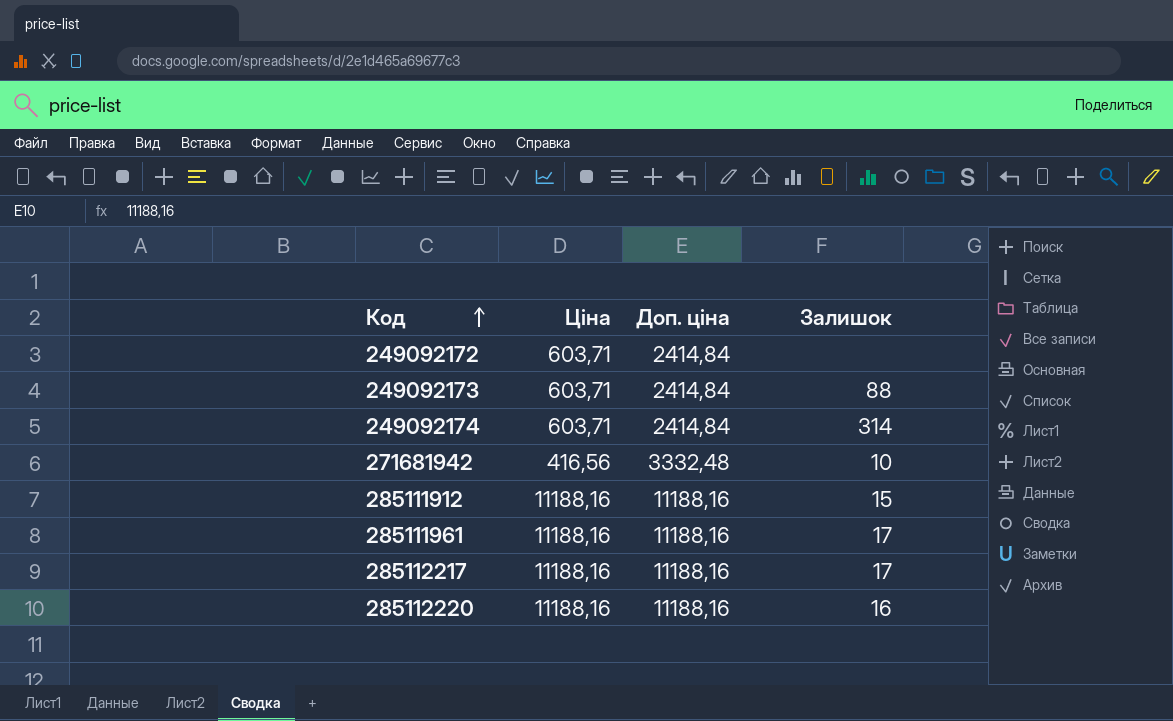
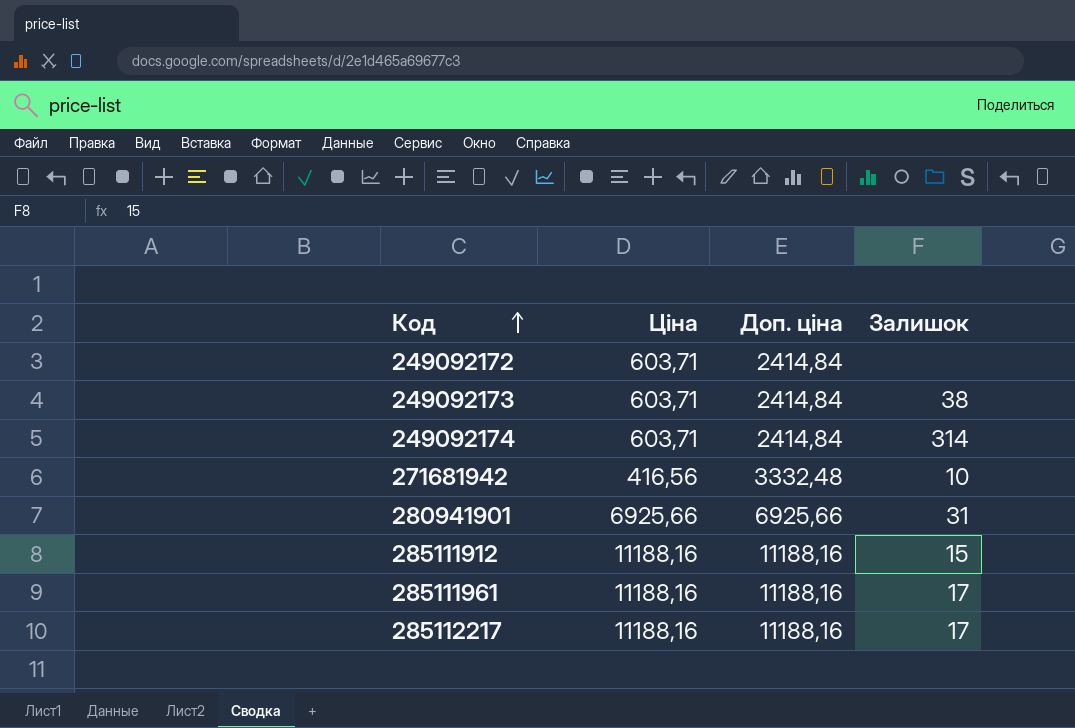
row 285112220: 11188,16 | 11188,16 | 16 -> none
249092173 | Залишок: 88 -> 38
row 280941901: none -> 6925,66 | 6925,66 | 31

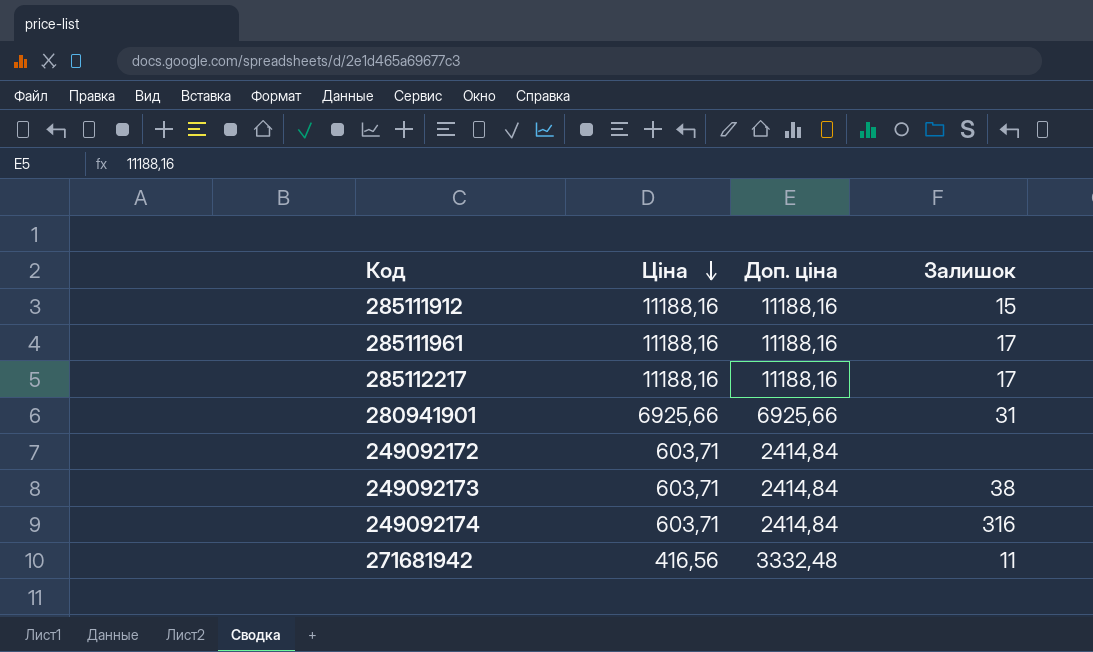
row order: Код ascending -> Ціна descending
249092174 | Залишок: 314 -> 316
271681942 | Залишок: 10 -> 11

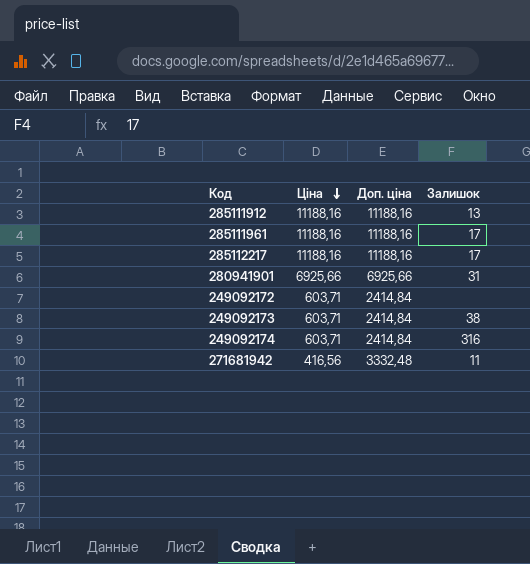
285111912 | Залишок: 15 -> 13

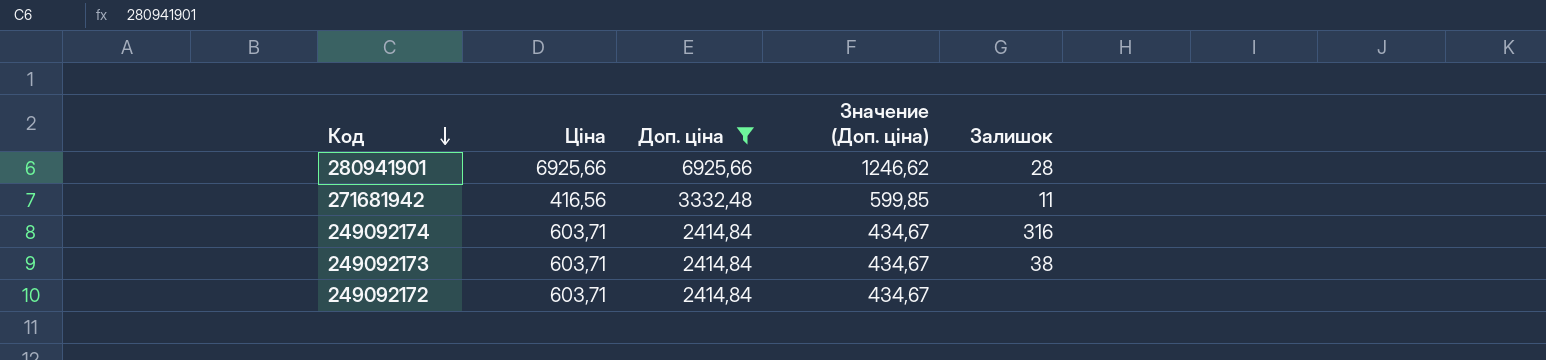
filter: none -> Доп. ціна != 11188,16
row order: Ціна descending -> Код descending
column Значение (Доп. ціна) | formula: none -> [Доп. ціна] * 0,18
280941901 | Залишок: 31 -> 28

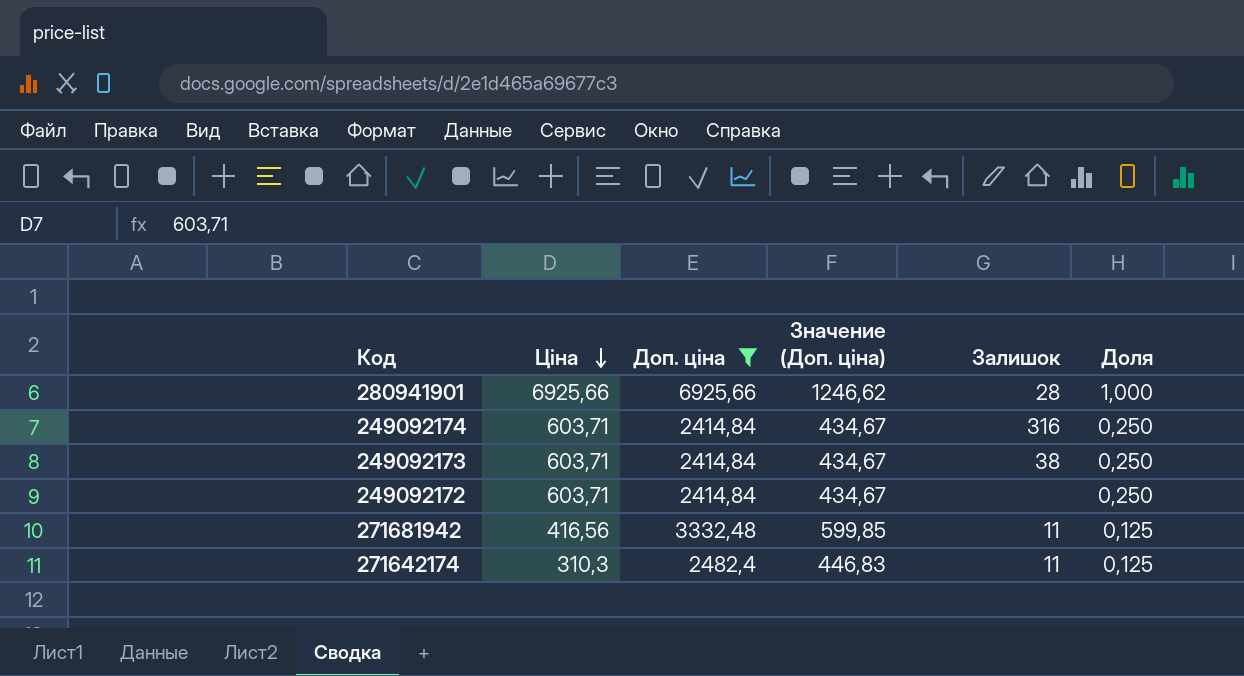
row order: Код descending -> Ціна descending
column Доля | formula: none -> [Ціна] / [Доп. ціна]
row 271642174: none -> 310,3 | 2482,4 | 446,83 | 11 | 0,125

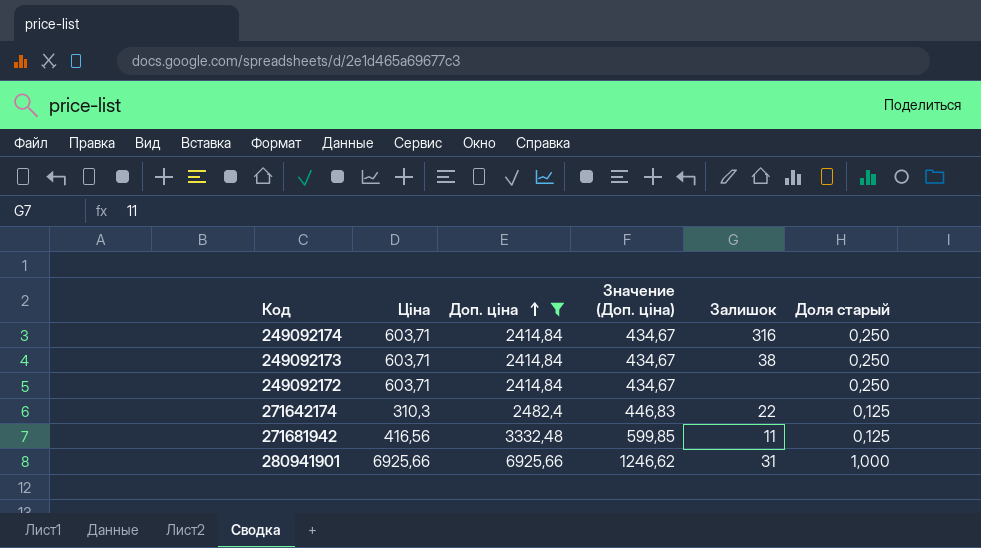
row order: Ціна descending -> Доп. ціна ascending
column name: Доля -> Доля старый
271642174 | Залишок: 11 -> 22
280941901 | Залишок: 28 -> 31

